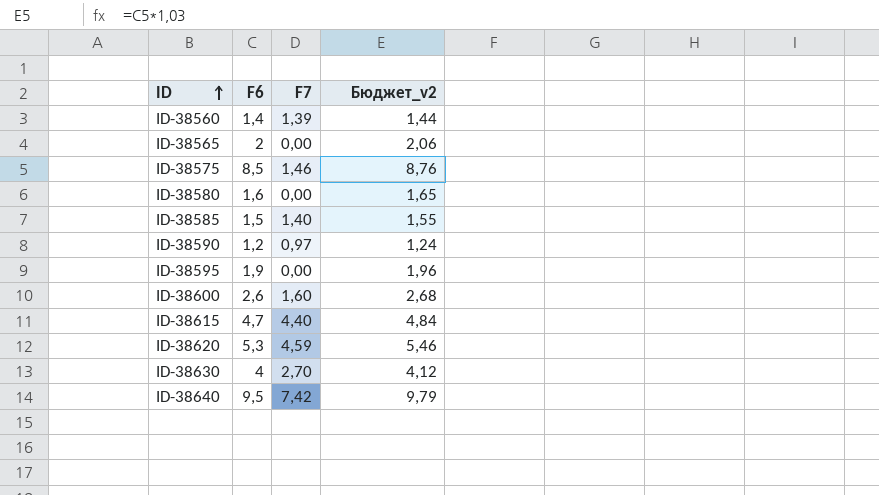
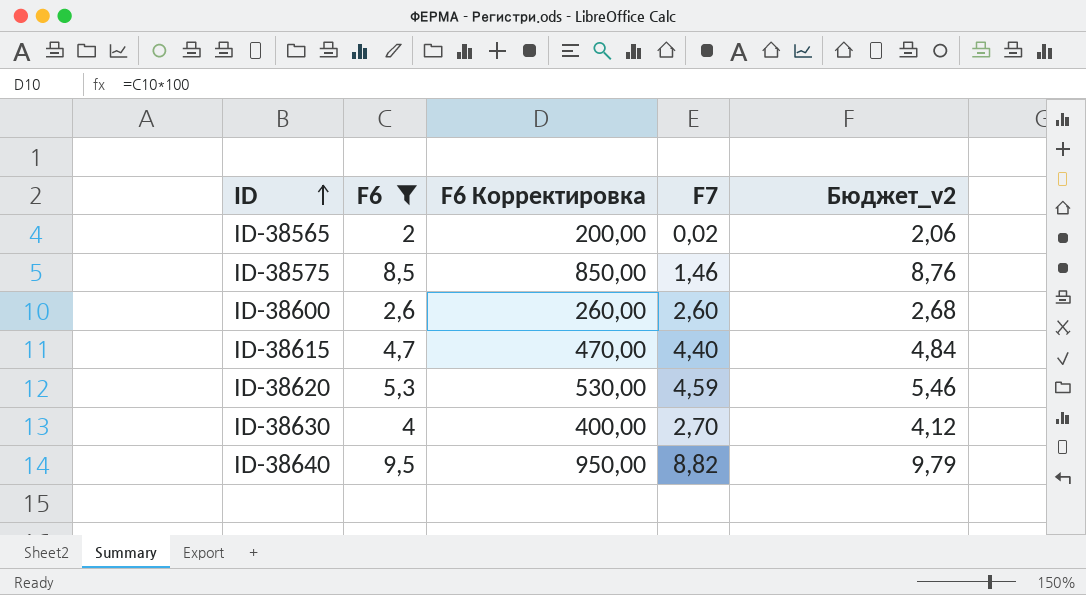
filter: none -> F6 >= 2
column F6 Корректировка | formula: none -> [F6] * 100
ID-38565 | F7: 0,00 -> 0,02
ID-38600 | F7: 1,60 -> 2,60
ID-38640 | F7: 7,42 -> 8,82

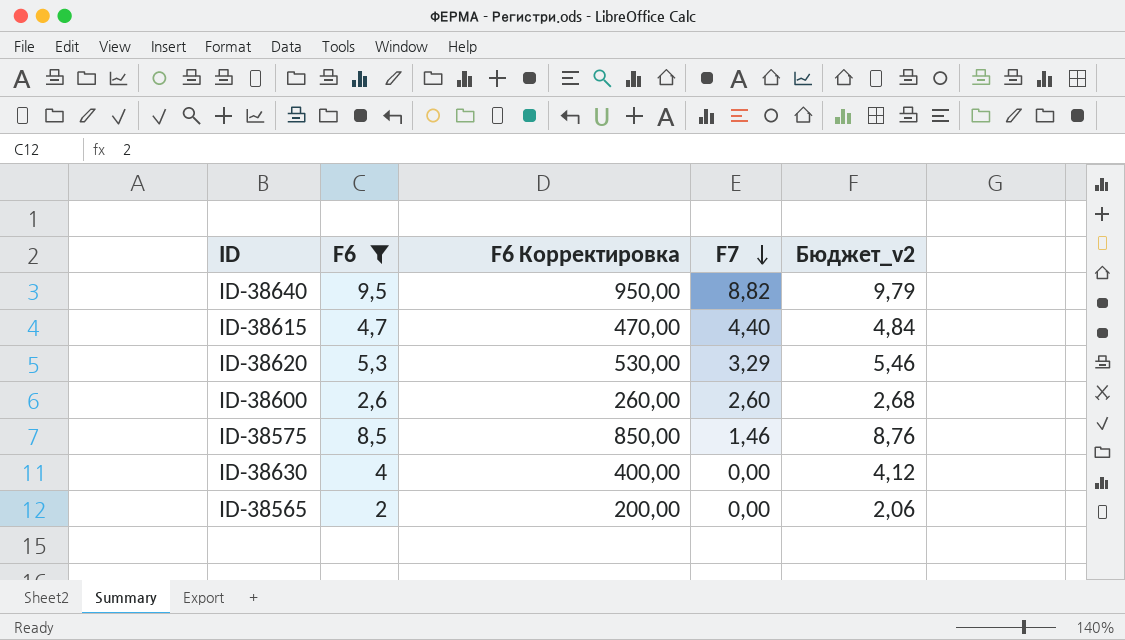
row order: ID ascending -> F7 descending
ID-38620 | F7: 4,59 -> 3,29
ID-38630 | F7: 2,70 -> 0,00
ID-38565 | F7: 0,02 -> 0,00

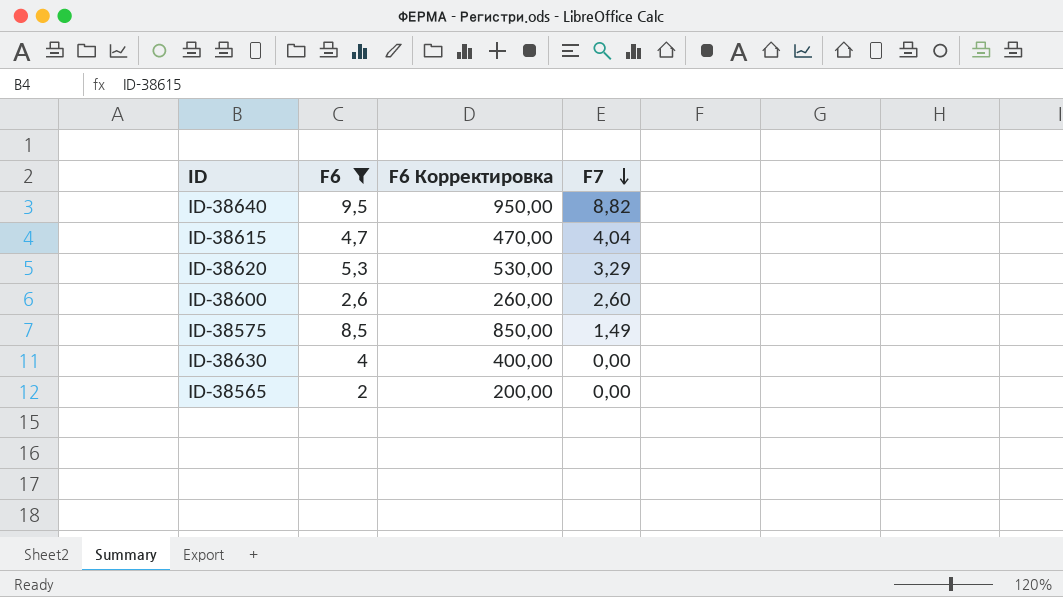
column Бюджет_v2 | formula: [F6] * 1,03 -> none
ID-38615 | F7: 4,40 -> 4,04
ID-38575 | F7: 1,46 -> 1,49

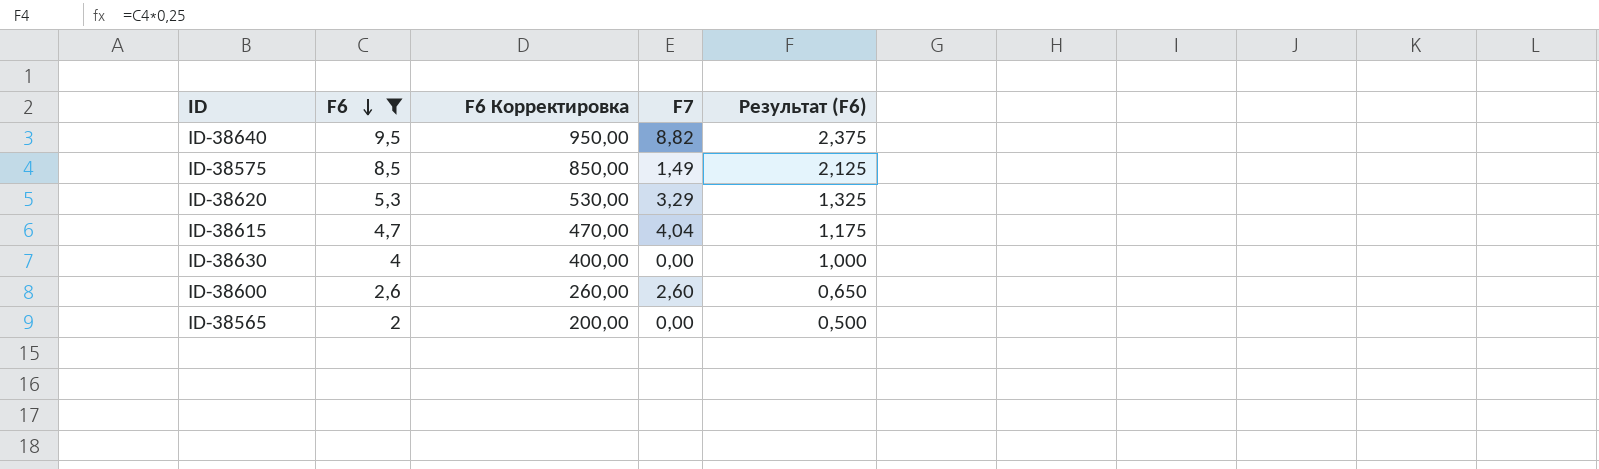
row order: F7 descending -> F6 descending
column Результат (F6) | formula: none -> [F6] * 0,25

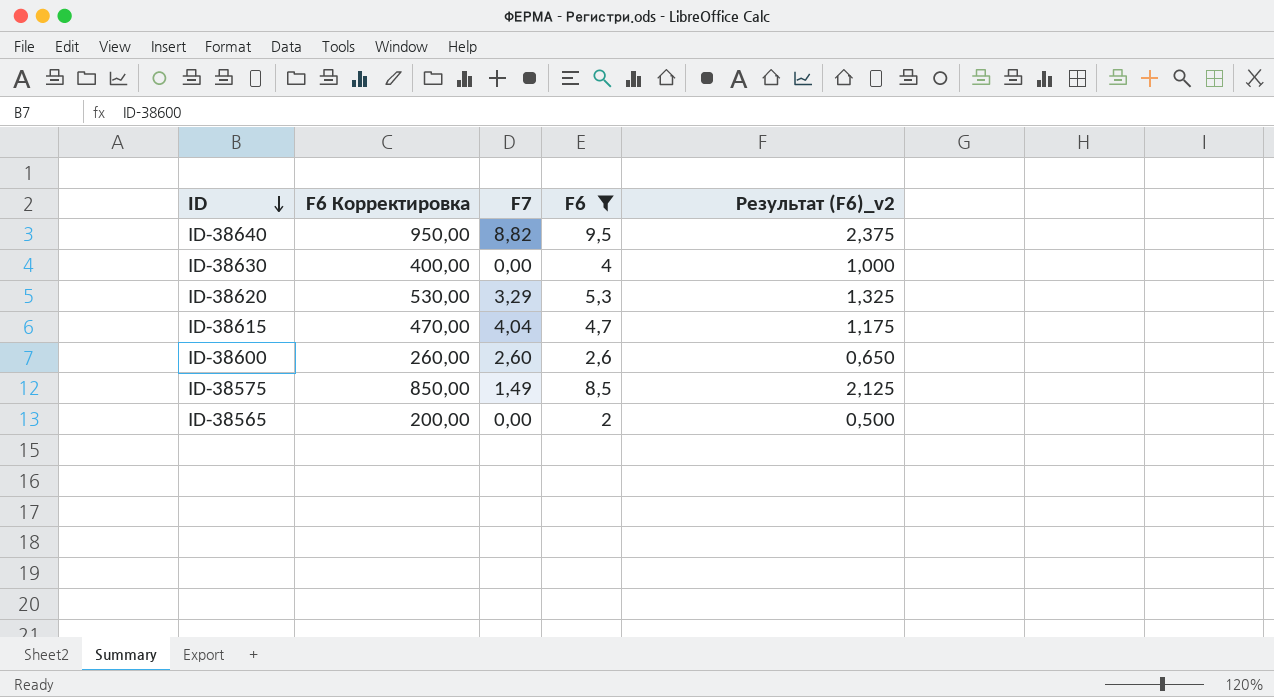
row order: F6 descending -> ID descending
column F6 | position: 2 -> 4
column name: Результат (F6) -> Результат (F6)_v2

